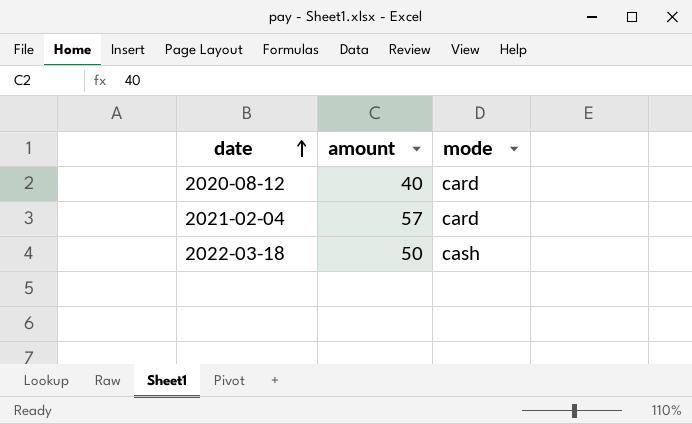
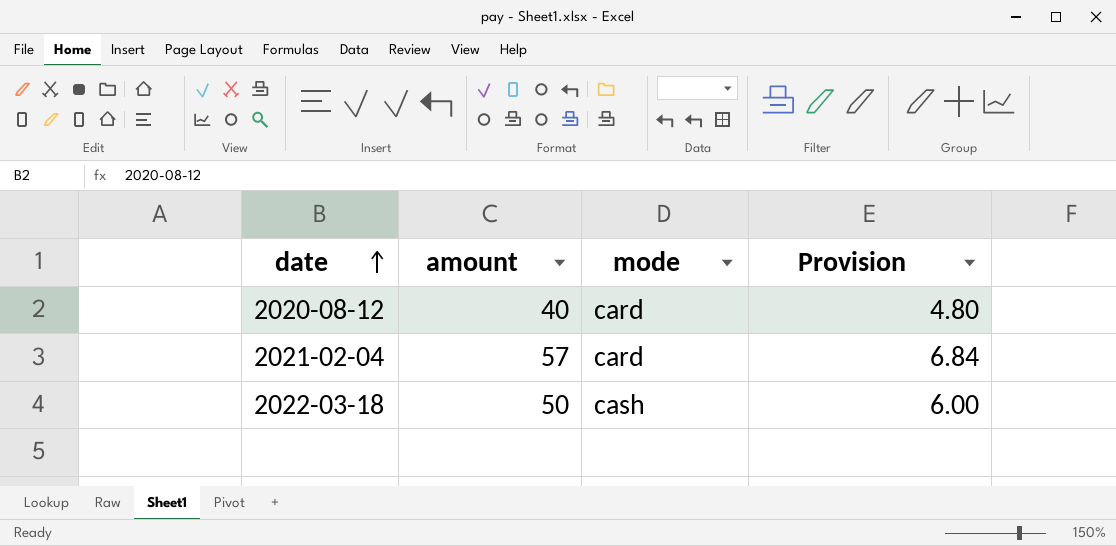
column Provision | formula: none -> [amount] * 0.12

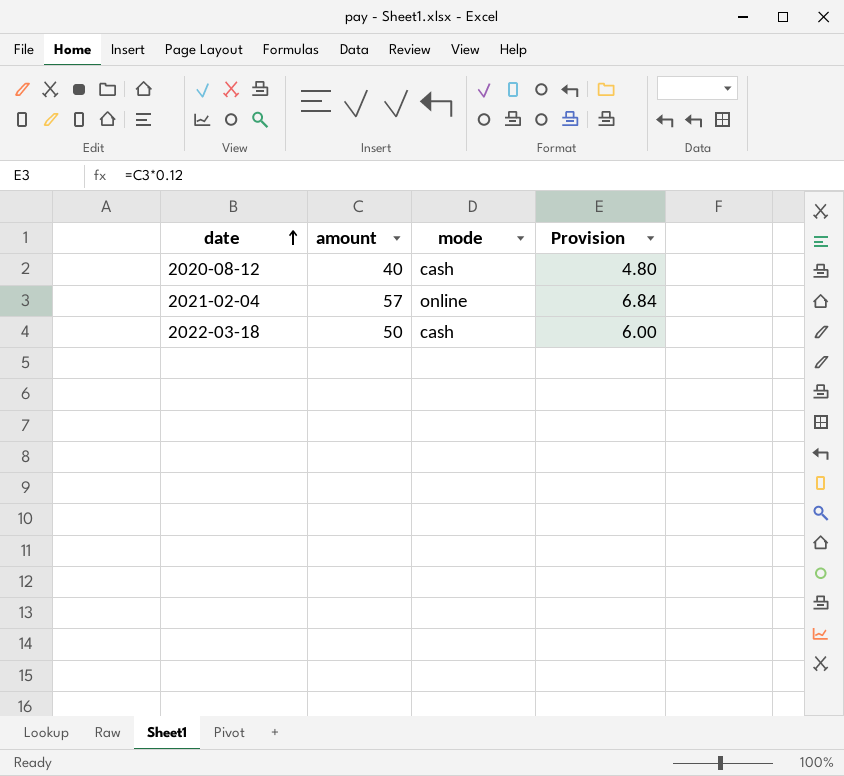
2020-08-12 | mode: card -> cash
2021-02-04 | mode: card -> online

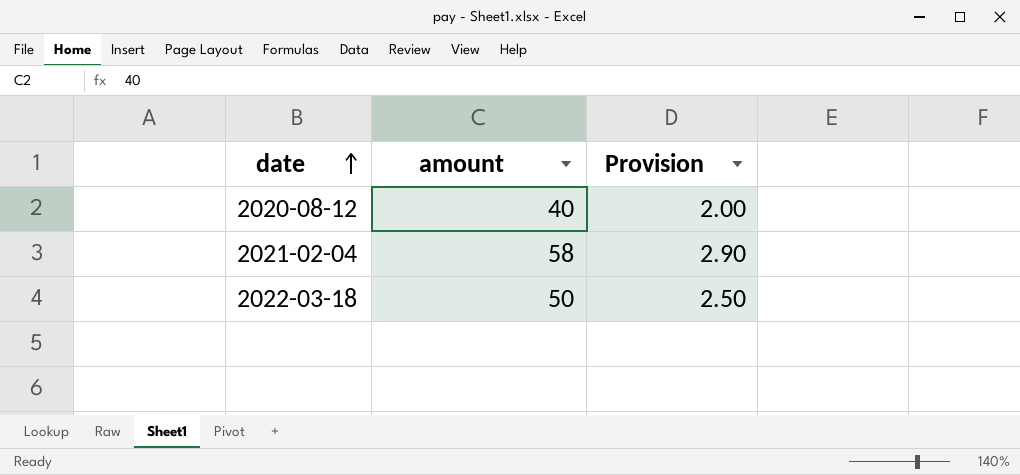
column mode | position: 3 -> none
column Provision | formula: [amount] * 0.12 -> [amount] * 0.05
2021-02-04 | amount: 57 -> 58

